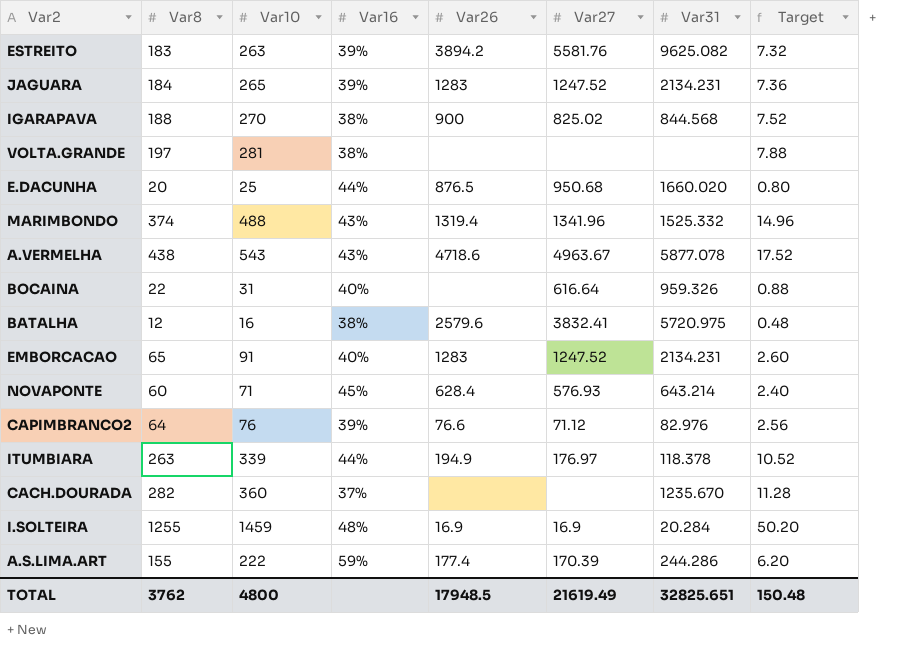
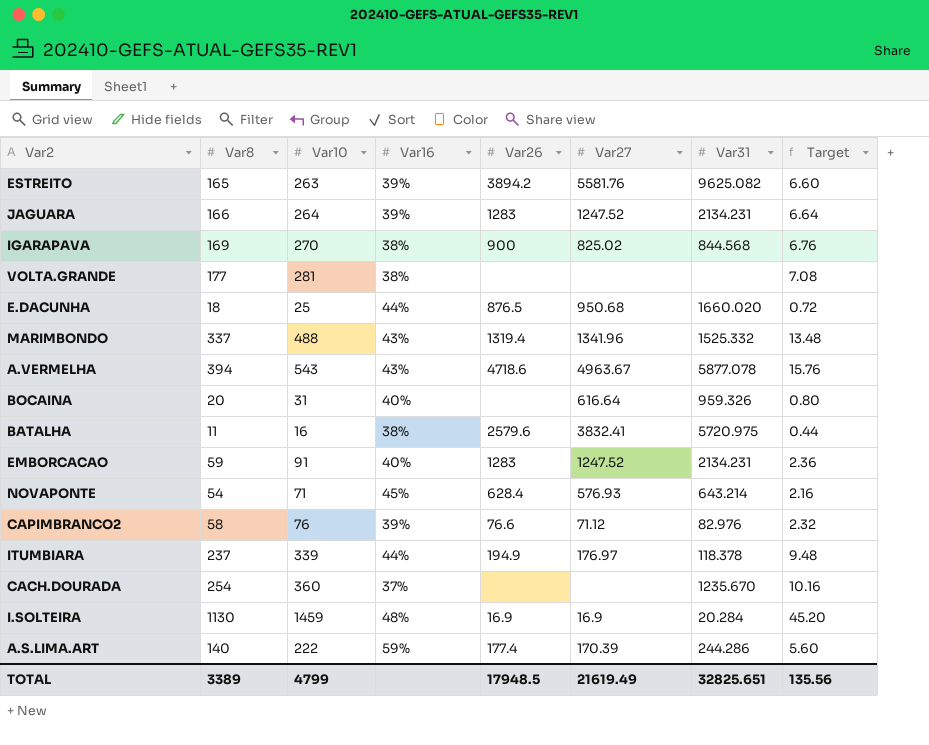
ESTREITO | Var8: 183 -> 165
ESTREITO | Target: 7.32 -> 6.60
JAGUARA | Var8: 184 -> 166
JAGUARA | Var10: 265 -> 264
JAGUARA | Target: 7.36 -> 6.64
IGARAPAVA | Var8: 188 -> 169
IGARAPAVA | Target: 7.52 -> 6.76
VOLTA.GRANDE | Var8: 197 -> 177
VOLTA.GRANDE | Target: 7.88 -> 7.08
E.DACUNHA | Var8: 20 -> 18
E.DACUNHA | Target: 0.80 -> 0.72
MARIMBONDO | Var8: 374 -> 337
MARIMBONDO | Target: 14.96 -> 13.48
A.VERMELHA | Var8: 438 -> 394
A.VERMELHA | Target: 17.52 -> 15.76
BOCAINA | Var8: 22 -> 20
BOCAINA | Target: 0.88 -> 0.80
BATALHA | Var8: 12 -> 11
BATALHA | Target: 0.48 -> 0.44
EMBORCACAO | Var8: 65 -> 59
EMBORCACAO | Target: 2.60 -> 2.36
NOVAPONTE | Var8: 60 -> 54
NOVAPONTE | Target: 2.40 -> 2.16
CAPIMBRANCO2 | Var8: 64 -> 58
CAPIMBRANCO2 | Target: 2.56 -> 2.32
ITUMBIARA | Var8: 263 -> 237
ITUMBIARA | Target: 10.52 -> 9.48
CACH.DOURADA | Var8: 282 -> 254
CACH.DOURADA | Target: 11.28 -> 10.16
I.SOLTEIRA | Var8: 1255 -> 1130
I.SOLTEIRA | Target: 50.20 -> 45.20
A.S.LIMA.ART | Var8: 155 -> 140
A.S.LIMA.ART | Target: 6.20 -> 5.60
TOTAL | Var8: 3762 -> 3389
TOTAL | Var10: 4800 -> 4799
TOTAL | Target: 150.48 -> 135.56

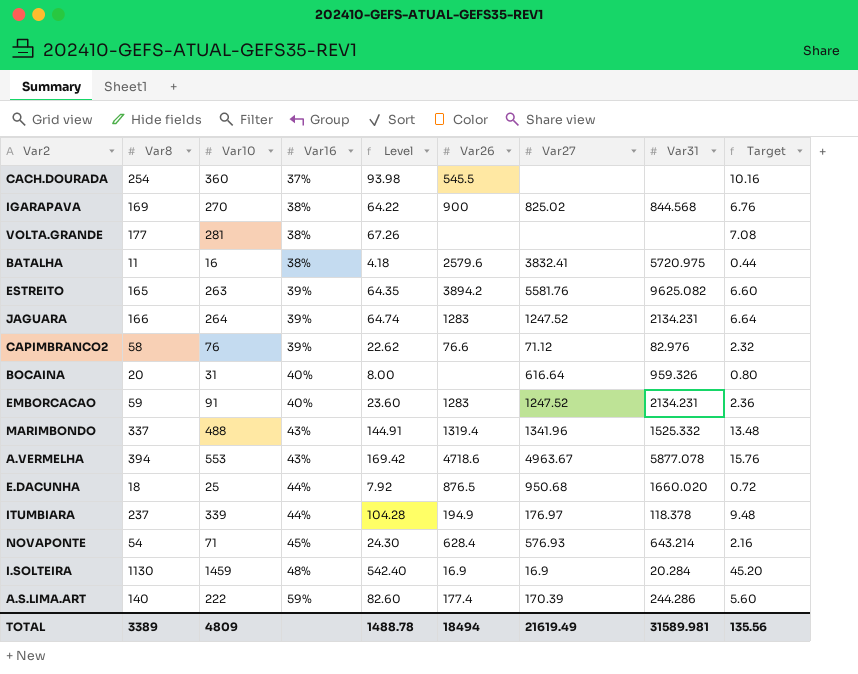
row order: none -> Var16 ascending
column Level | formula: none -> [Var8] * [Var16]
CACH.DOURADA | Var26: none -> 545.5
CACH.DOURADA | Var31: 1235.670 -> none
A.VERMELHA | Var10: 543 -> 553
TOTAL | Var10: 4799 -> 4809
TOTAL | Var26: 17948.5 -> 18494
TOTAL | Var31: 32825.651 -> 31589.981

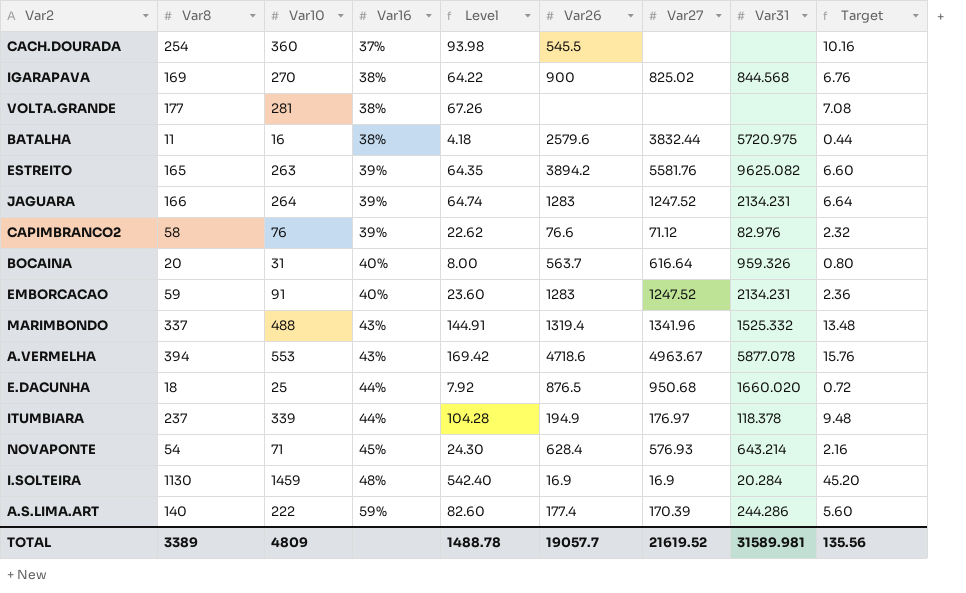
BATALHA | Var27: 3832.41 -> 3832.44
BOCAINA | Var26: none -> 563.7
TOTAL | Var26: 18494 -> 19057.7
TOTAL | Var27: 21619.49 -> 21619.52

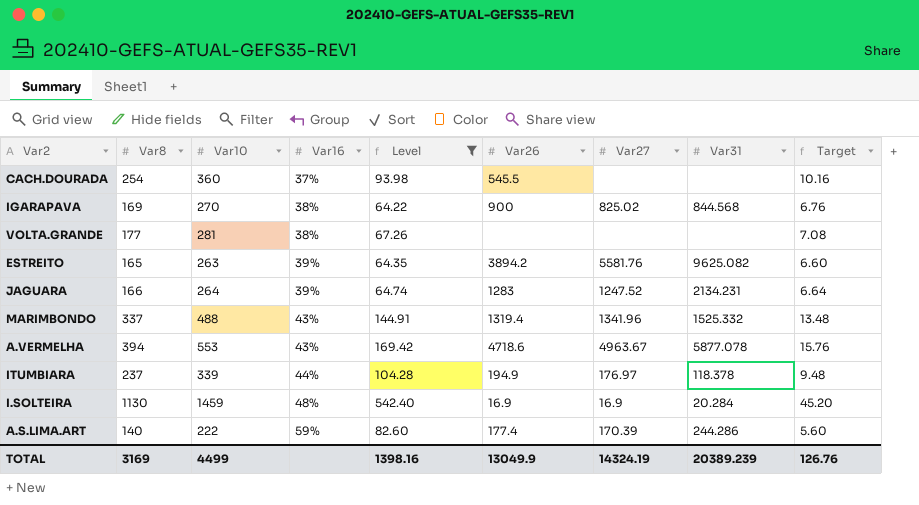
filter: none -> Level >= 64.22
TOTAL | Var8: 3389 -> 3169
TOTAL | Var10: 4809 -> 4499
TOTAL | Level: 1488.78 -> 1398.16
TOTAL | Var26: 19057.7 -> 13049.9
TOTAL | Var27: 21619.52 -> 14324.19
TOTAL | Var31: 31589.981 -> 20389.239
TOTAL | Target: 135.56 -> 126.76

